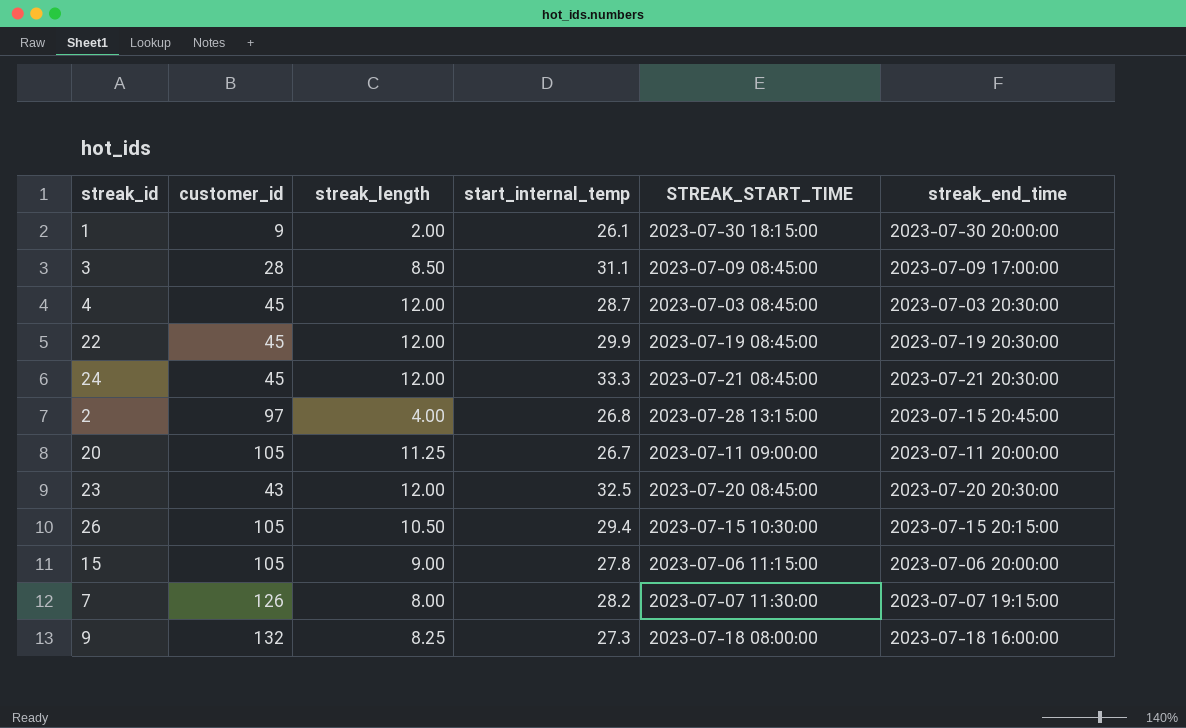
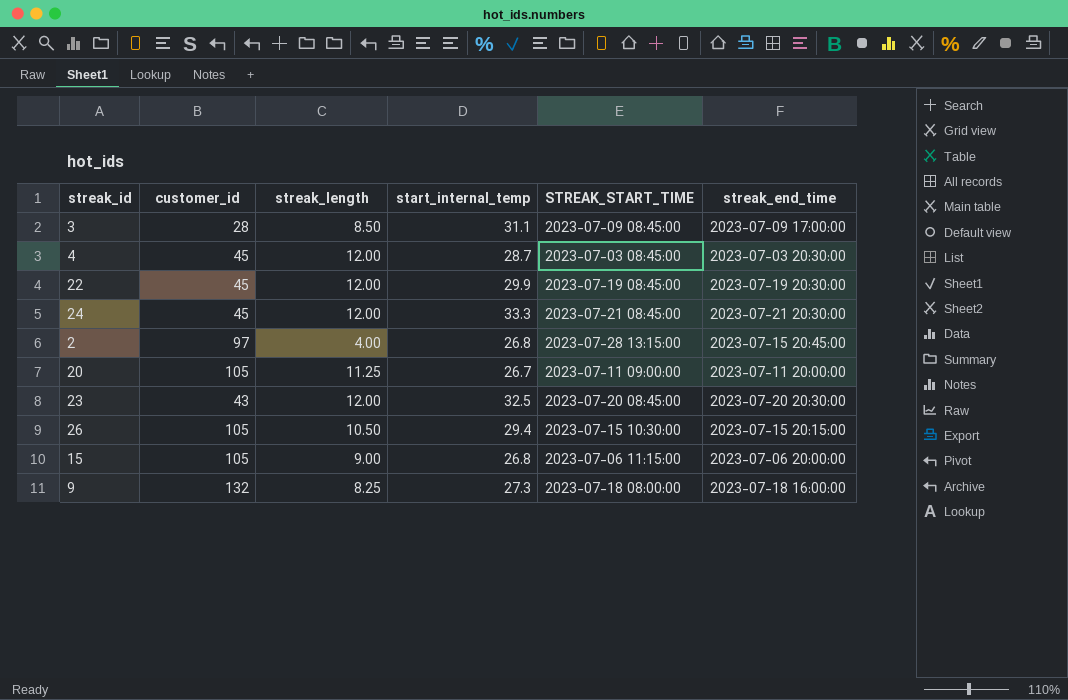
row 1: 9 | 2.00 | 26.1 | 2023-07-30 18:15:00 | 2023-07-30 20:00:00 -> none
row 7: 126 | 8.00 | 28.2 | 2023-07-07 11:30:00 | 2023-07-07 19:15:00 -> none
15 | start_internal_temp: 27.8 -> 26.8

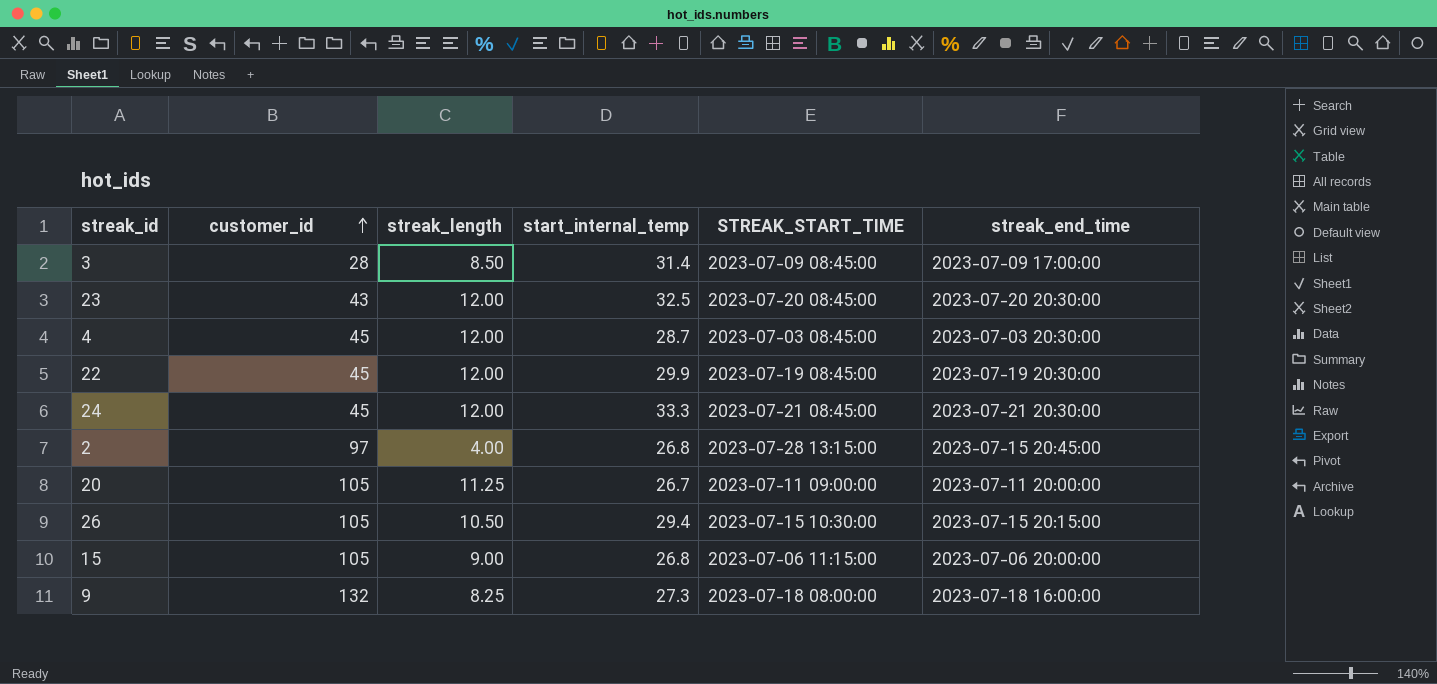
row order: none -> customer_id ascending
3 | start_internal_temp: 31.1 -> 31.4

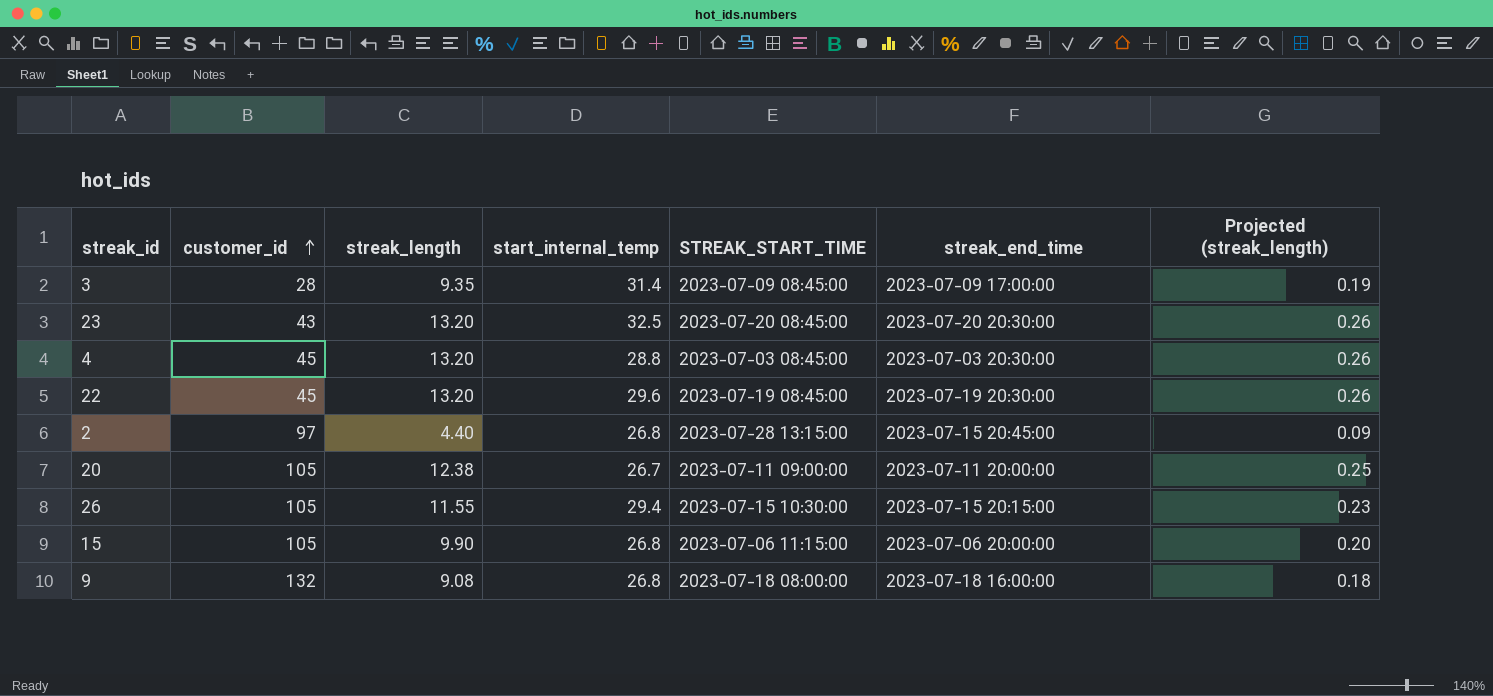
column Projected (streak_length) | formula: none -> [streak_length] * 0.02
row 24: 45 | 12.00 | 33.3 | 2023-07-21 08:45:00 | 2023-07-21 20:30:00 -> none
3 | streak_length: 8.50 -> 9.35
23 | streak_length: 12.00 -> 13.20
4 | streak_length: 12.00 -> 13.20
4 | start_internal_temp: 28.7 -> 28.8
22 | streak_length: 12.00 -> 13.20
22 | start_internal_temp: 29.9 -> 29.6
2 | streak_length: 4.00 -> 4.40
20 | streak_length: 11.25 -> 12.38
26 | streak_length: 10.50 -> 11.55
15 | streak_length: 9.00 -> 9.90
9 | streak_length: 8.25 -> 9.08
9 | start_internal_temp: 27.3 -> 26.8

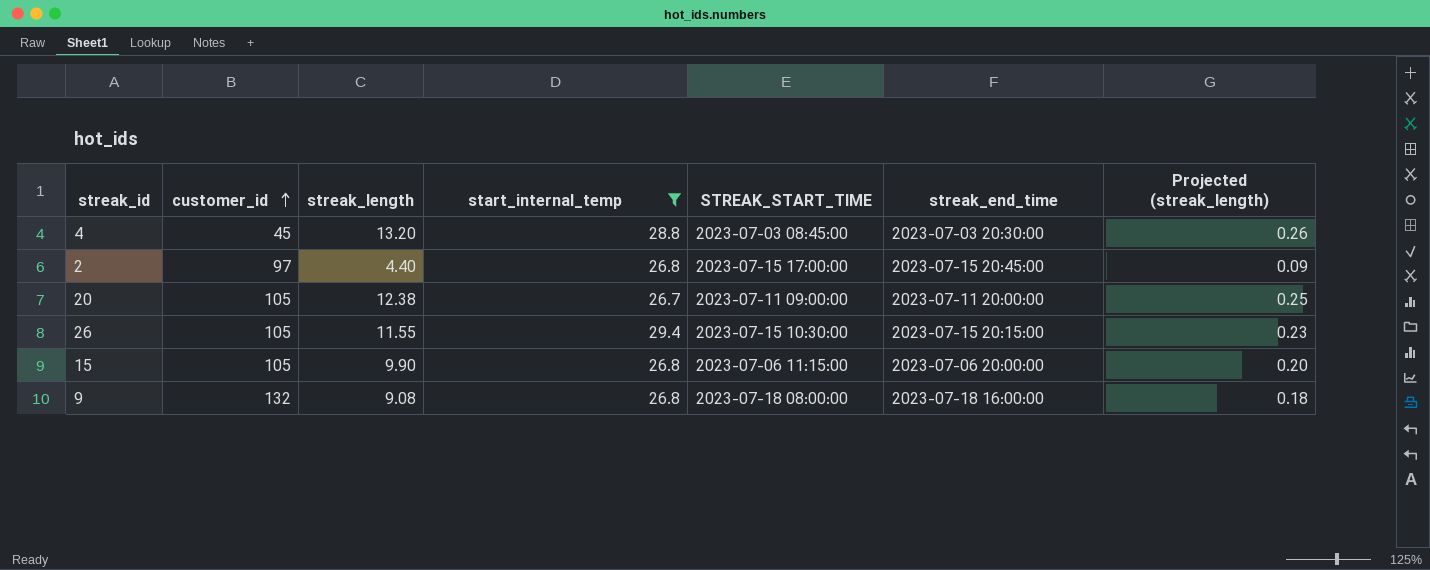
filter: none -> start_internal_temp <= 29.4
2 | STREAK_START_TIME: 2023-07-28 13:15:00 -> 2023-07-15 17:00:00

